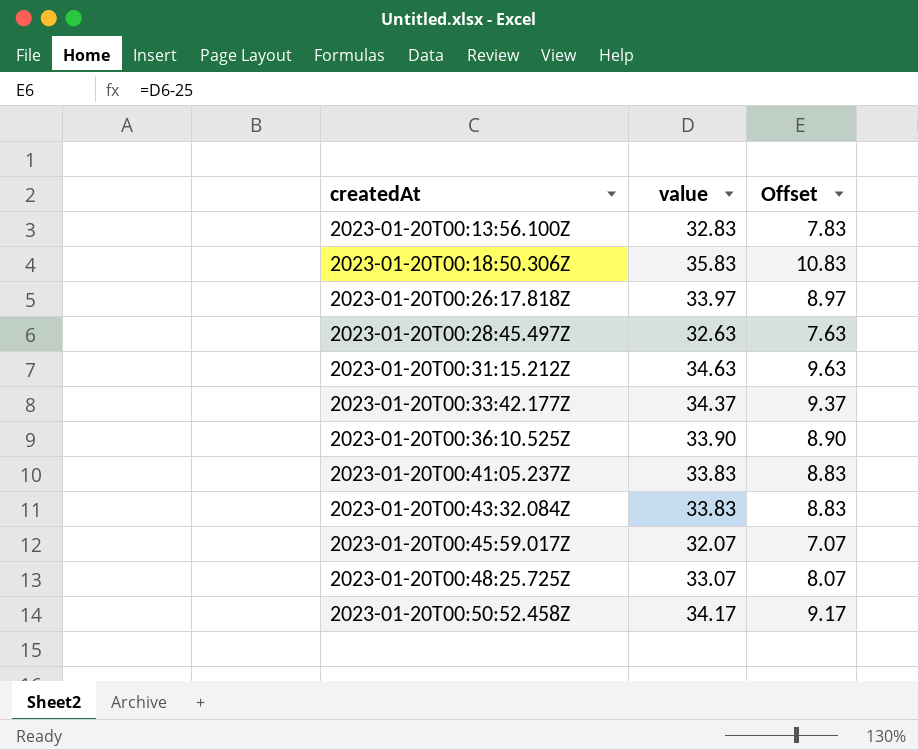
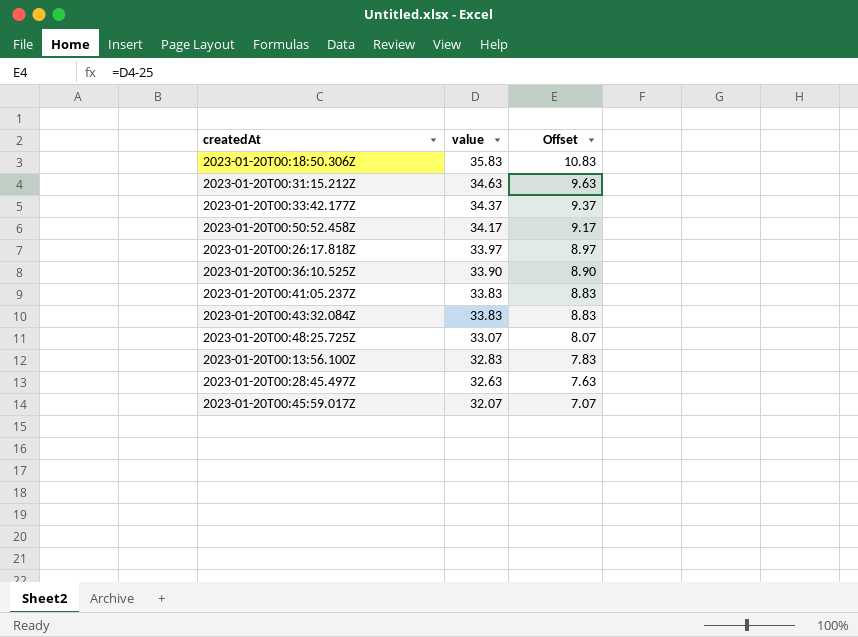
row order: createdAt ascending -> value descending

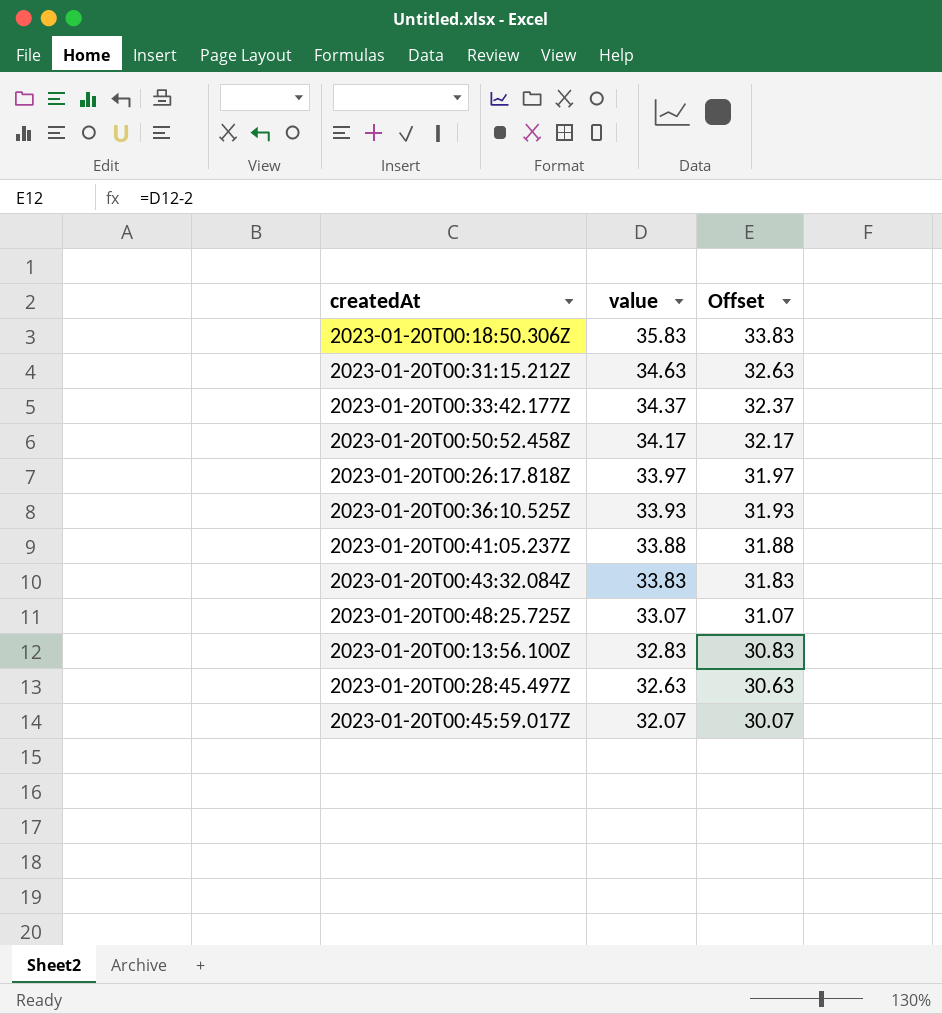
column Offset | formula: [value] - 25 -> [value] - 2
2023-01-20T00:36:10.525Z | value: 33.90 -> 33.93
2023-01-20T00:41:05.237Z | value: 33.83 -> 33.88

